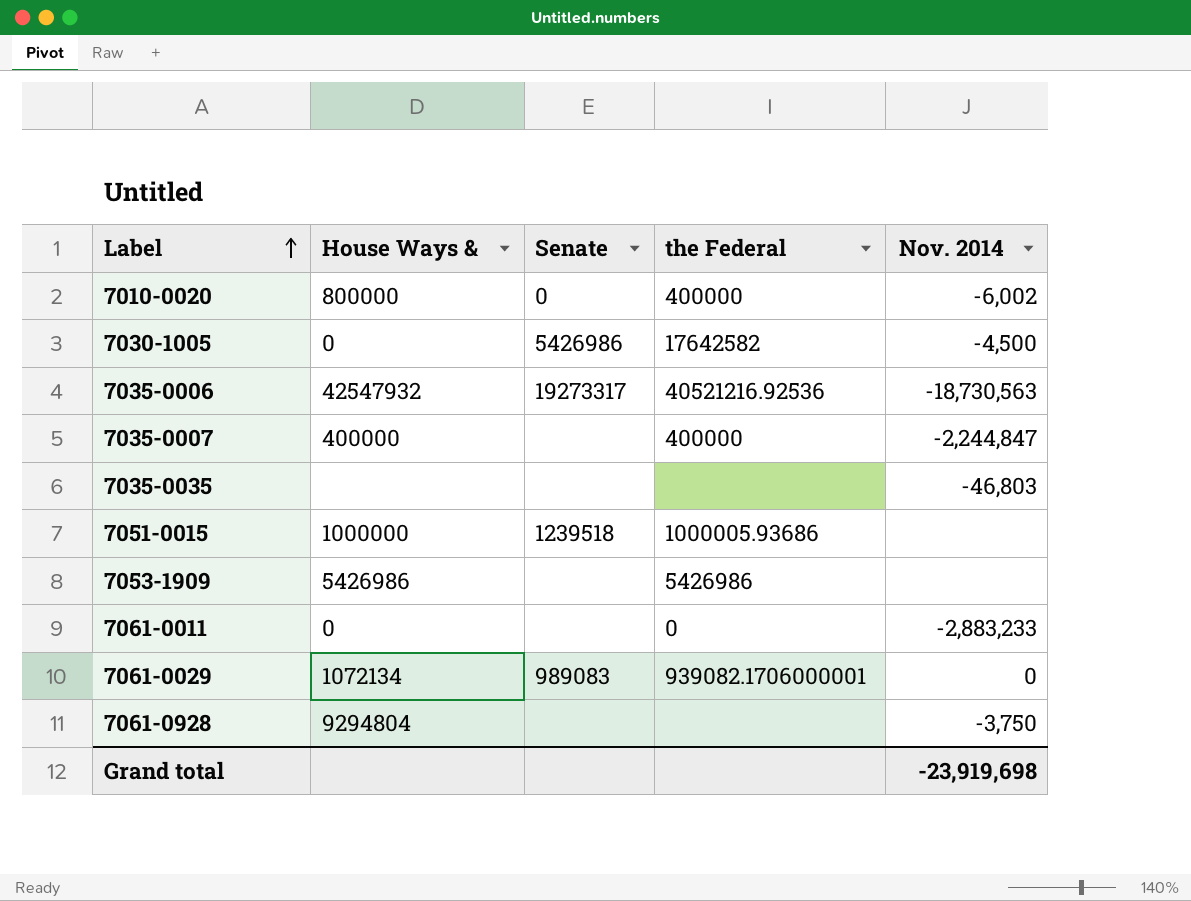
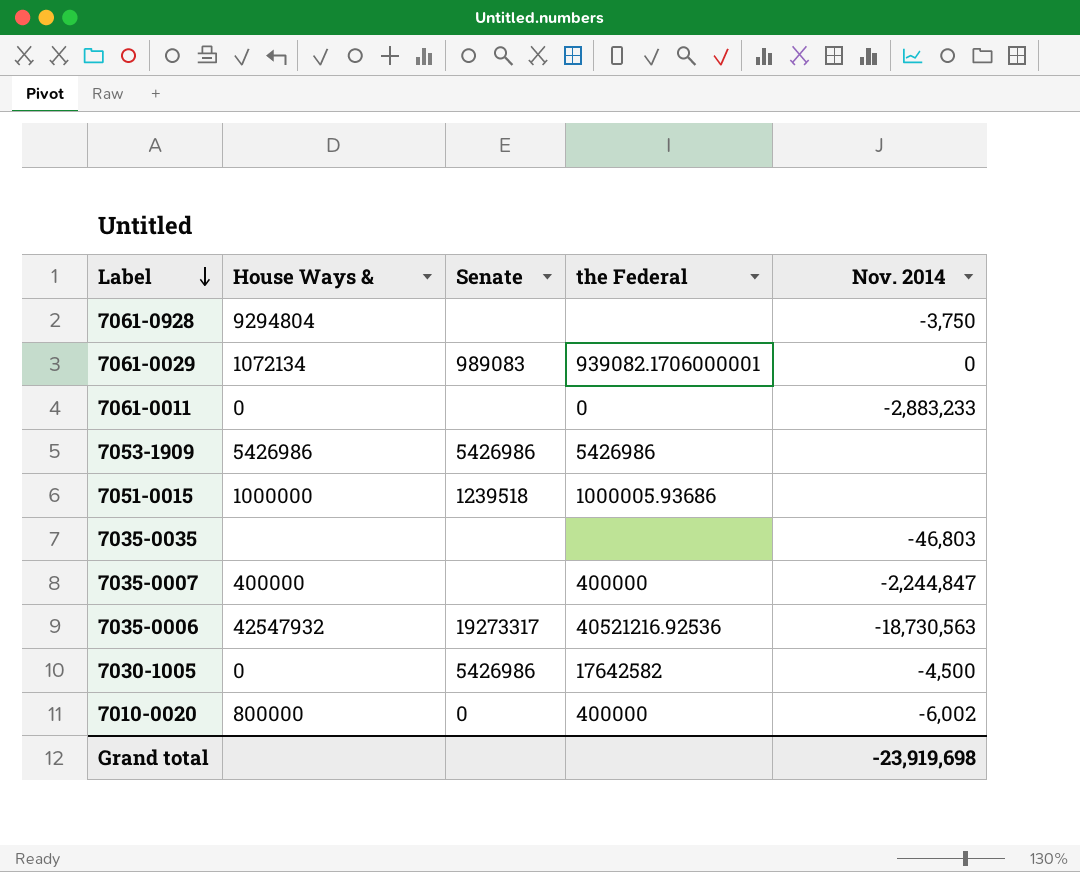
row order: Label ascending -> Label descending
7053-1909 | Senate: none -> 5426986

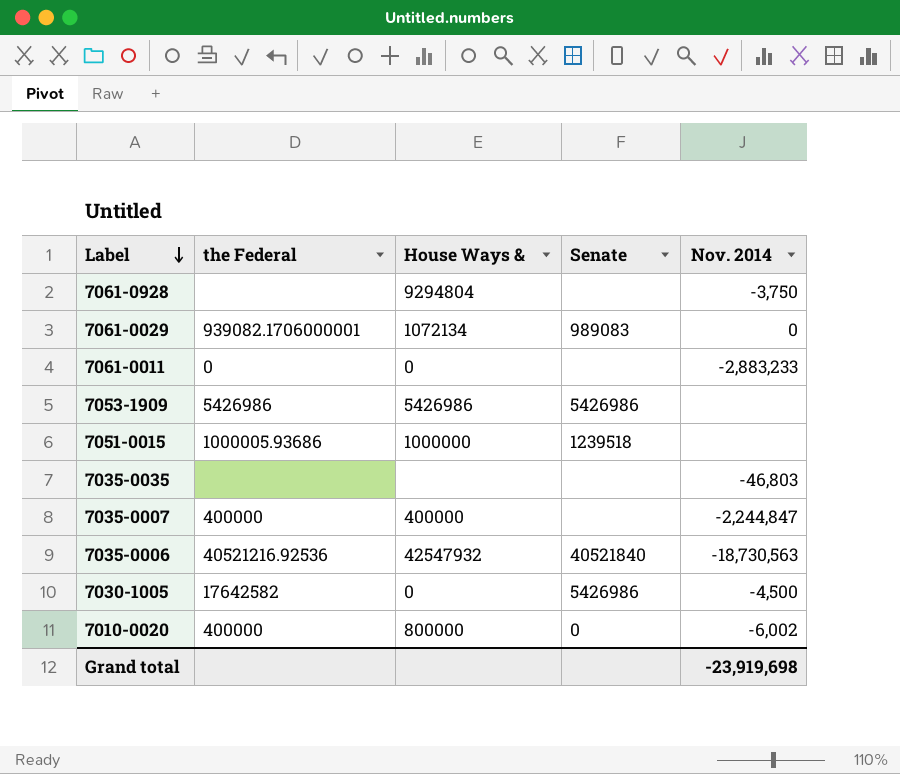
column the Federal | position: 4 -> 2
7035-0006 | Senate: 19273317 -> 40521840

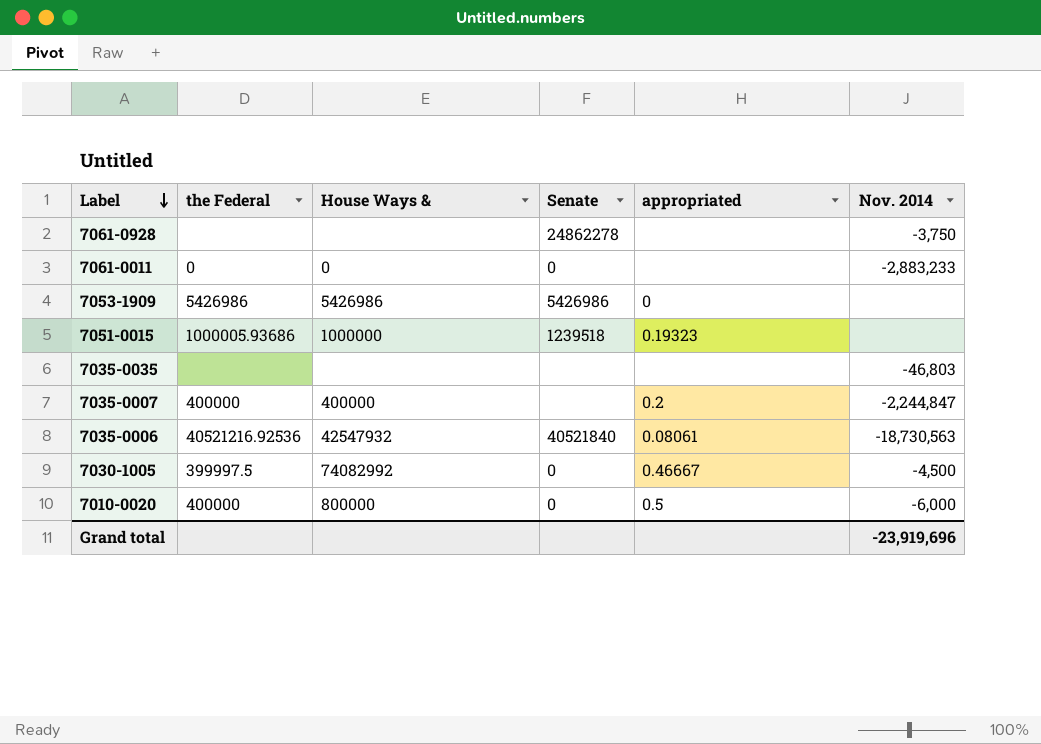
column appropriated | position: none -> 5
row 7061-0029: 939082.1706000001 | 1072134 | 989083 | 0 -> none
7061-0928 | House Ways &: 9294804 -> none
7061-0928 | Senate: none -> 24862278
7061-0011 | Senate: none -> 0
7030-1005 | the Federal: 17642582 -> 399997.5
7030-1005 | House Ways &: 0 -> 74082992
7030-1005 | Senate: 5426986 -> 0
7010-0020 | Nov. 2014: -6,002 -> -6,000
Grand total | Nov. 2014: -23,919,698 -> -23,919,696

